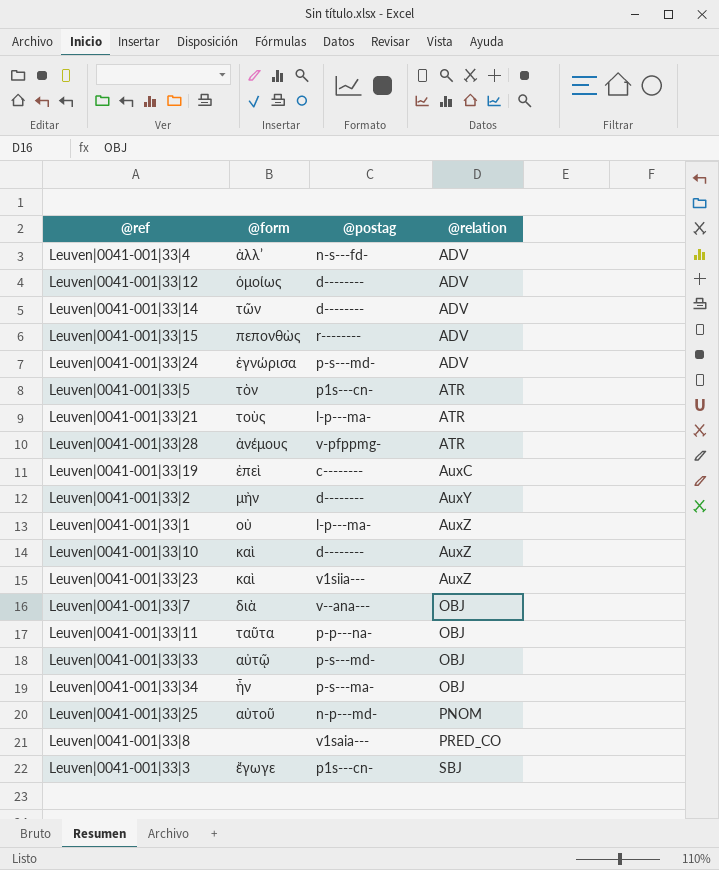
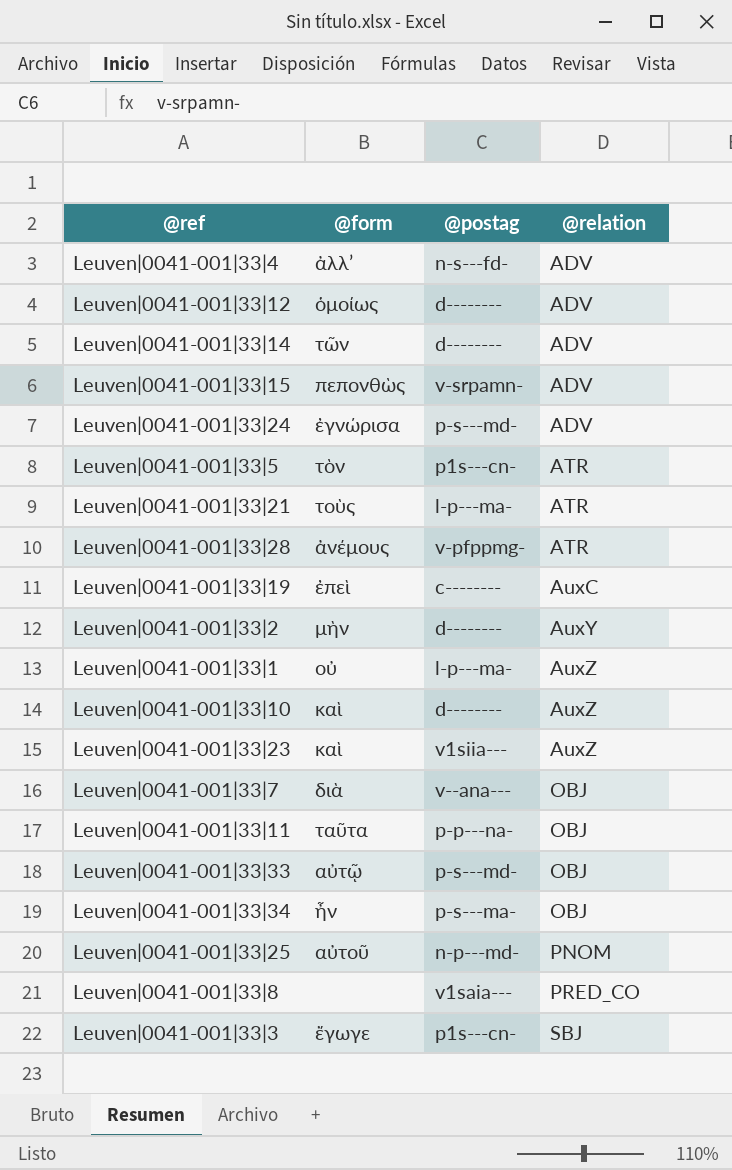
Leuven|0041-001|33|15 | @postag: r-------- -> v-srpamn-

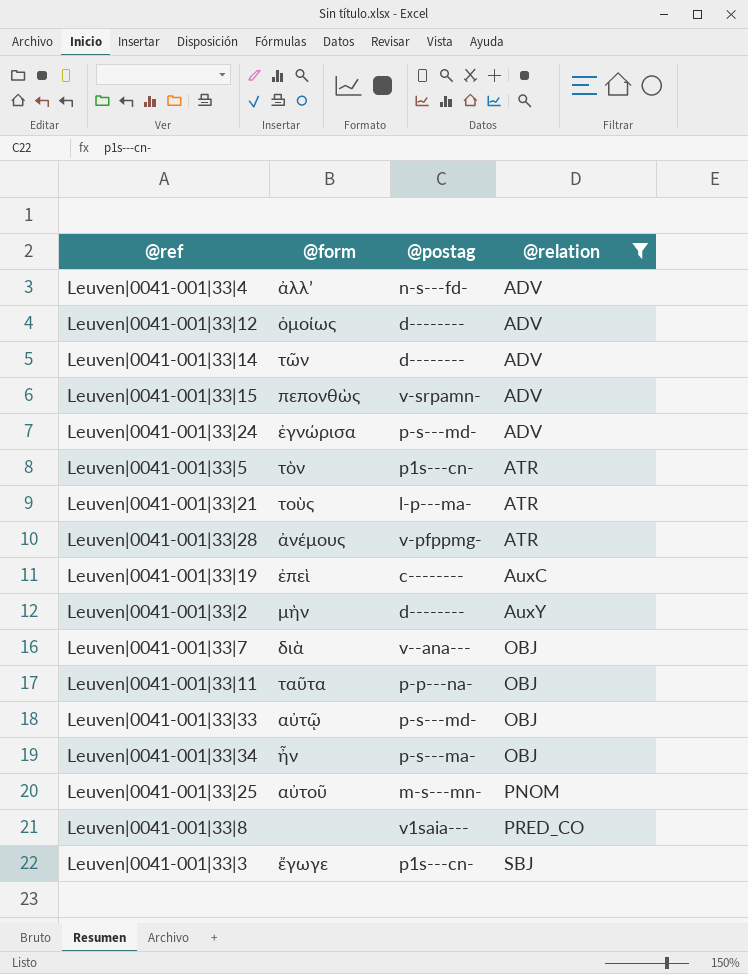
filter: none -> @relation != AuxZ
Leuven|0041-001|33|25 | @postag: n-p---md- -> m-s---mn-

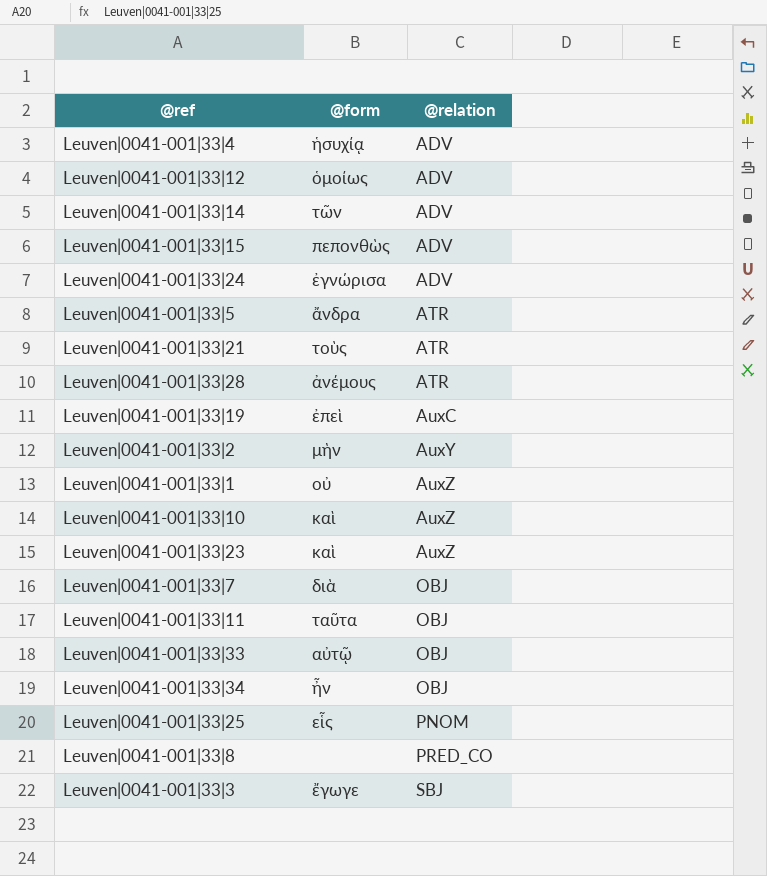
filter: @relation != AuxZ -> none
column @postag | position: 3 -> none
Leuven|0041-001|33|4 | @form: ἀλλ’ -> ἡσυχίᾳ
Leuven|0041-001|33|5 | @form: τὸν -> ἄνδρα
Leuven|0041-001|33|25 | @form: αὐτοῦ -> εἷς

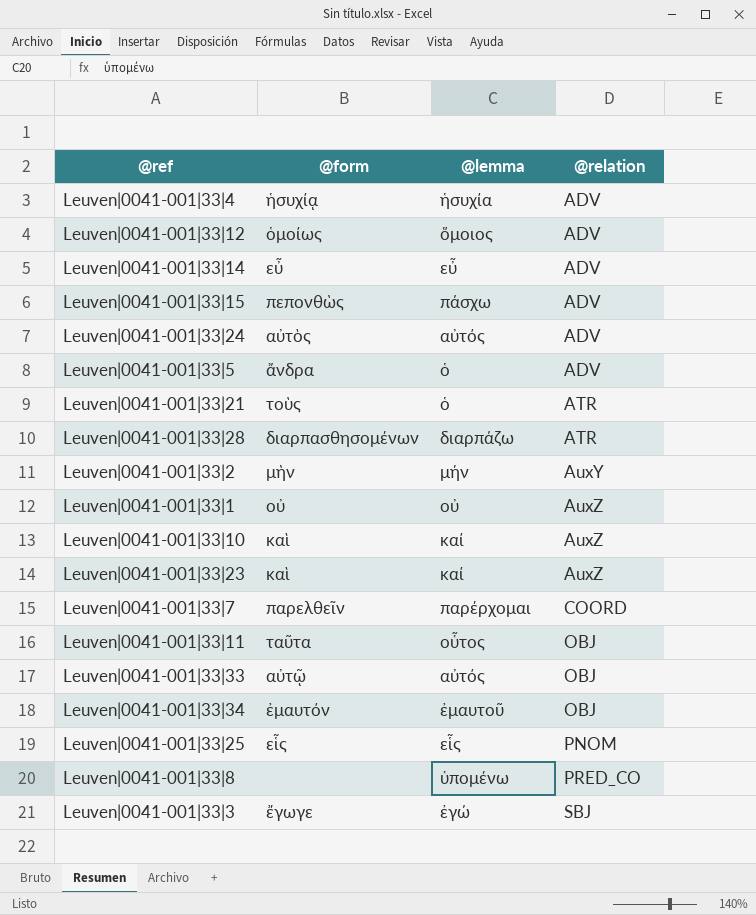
column @lemma | position: none -> 3
row Leuven|0041-001|33|19: ἐπεὶ | AuxC -> none
Leuven|0041-001|33|14 | @form: τῶν -> εὖ
Leuven|0041-001|33|24 | @form: ἐγνώρισα -> αὐτὸς
Leuven|0041-001|33|5 | @relation: ATR -> ADV
Leuven|0041-001|33|28 | @form: ἀνέμους -> διαρπασθησομένων
Leuven|0041-001|33|7 | @form: διὰ -> παρελθεῖν
Leuven|0041-001|33|7 | @relation: OBJ -> COORD
Leuven|0041-001|33|34 | @form: ἦν -> ἐμαυτόν

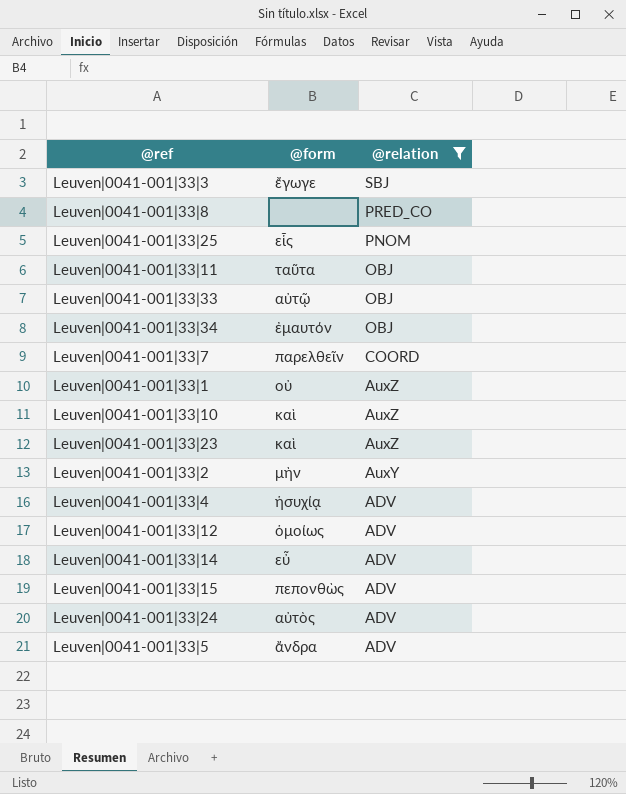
filter: none -> @relation != ATR
row order: @relation ascending -> @relation descending
column @lemma | position: 3 -> none

